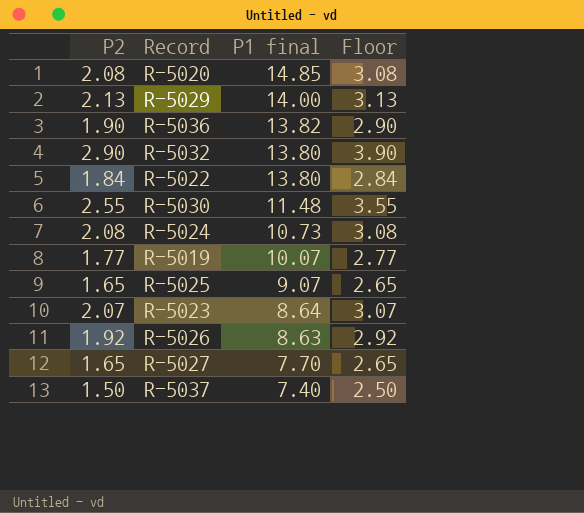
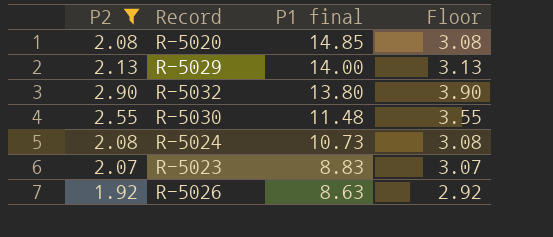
filter: none -> P2 >= 1.92
R-5023 | P1 final: 8.64 -> 8.83

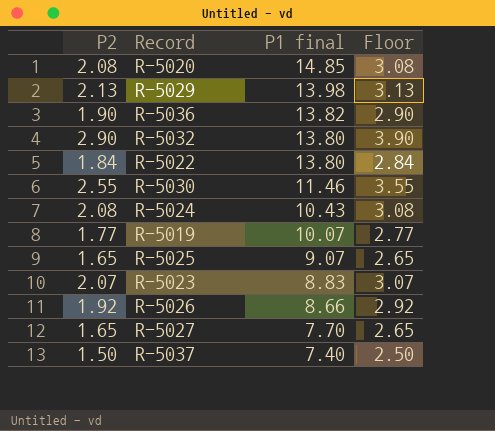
filter: P2 >= 1.92 -> none
R-5029 | P1 final: 14.00 -> 13.98
R-5030 | P1 final: 11.48 -> 11.46
R-5024 | P1 final: 10.73 -> 10.43
R-5026 | P1 final: 8.63 -> 8.66

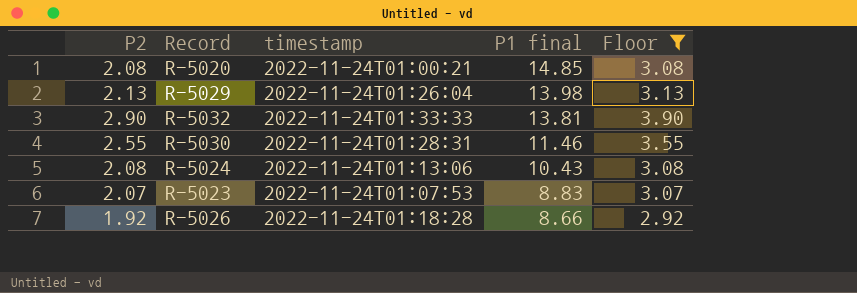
filter: none -> Floor >= 2.92
column timestamp | position: none -> 3
R-5032 | P1 final: 13.80 -> 13.81

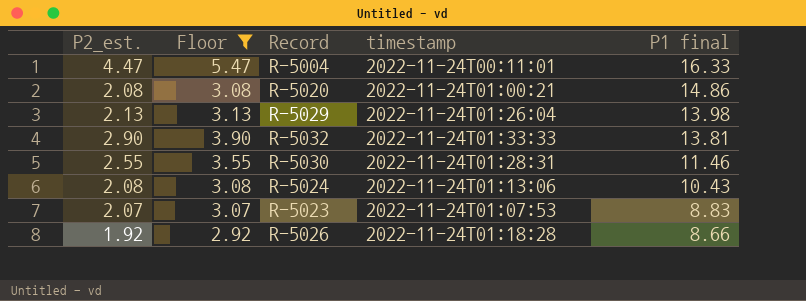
column name: P2 -> P2_est.
column Floor | position: 5 -> 2
row R-5004: none -> 4.47 | 5.47 | 2022-11-24T00:11:01 | 16.33
R-5020 | P1 final: 14.85 -> 14.86

